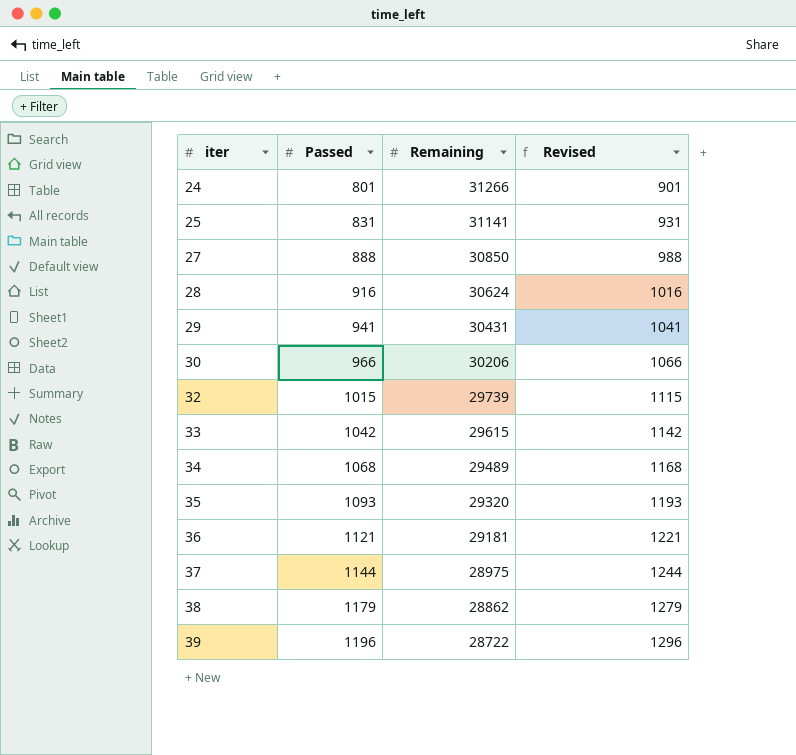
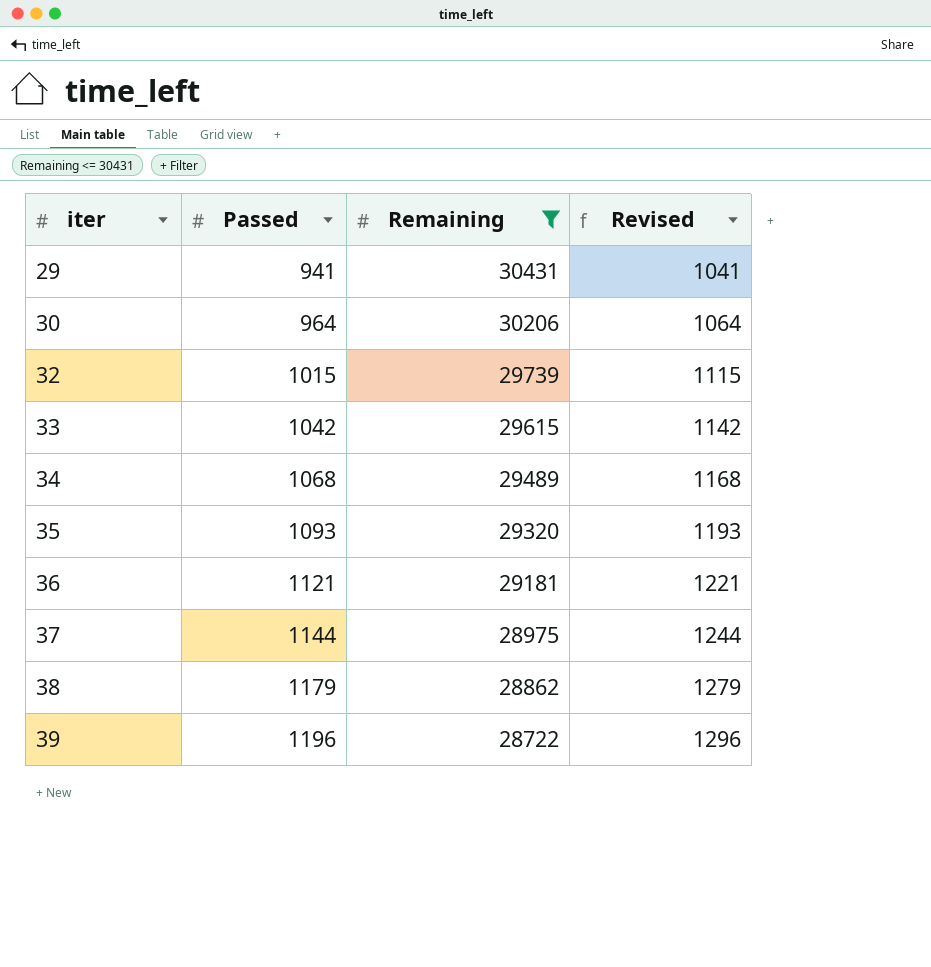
filter: none -> Remaining <= 30431
30 | Passed: 966 -> 964
30 | Revised: 1066 -> 1064

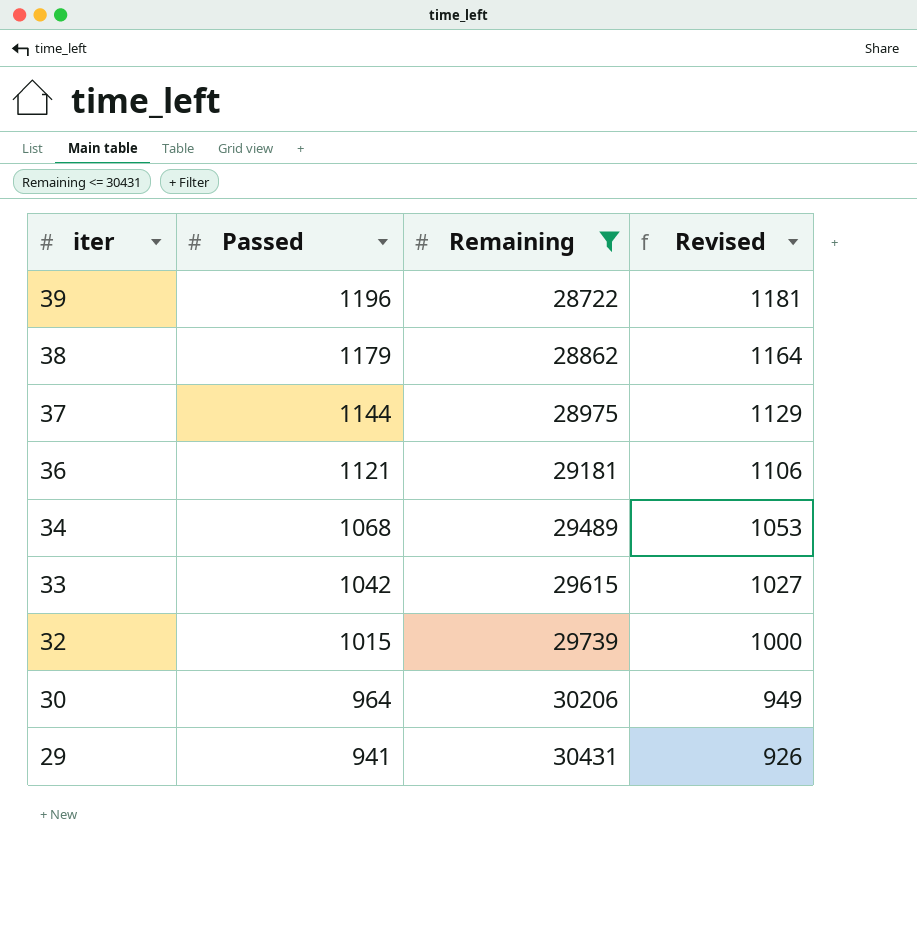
row order: iter ascending -> iter descending
column Revised | formula: [Passed] + 100 -> [Passed] - 15
row 35: 1093 | 29320 | 1193 -> none

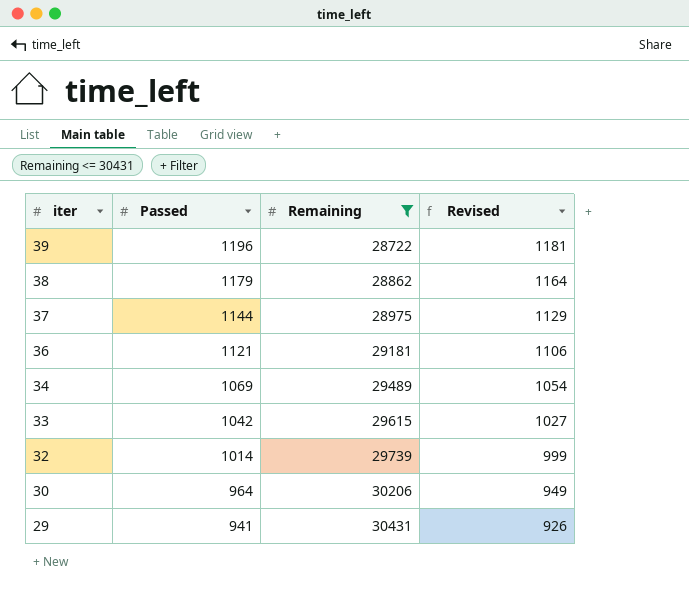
34 | Passed: 1068 -> 1069
34 | Revised: 1053 -> 1054
32 | Passed: 1015 -> 1014
32 | Revised: 1000 -> 999

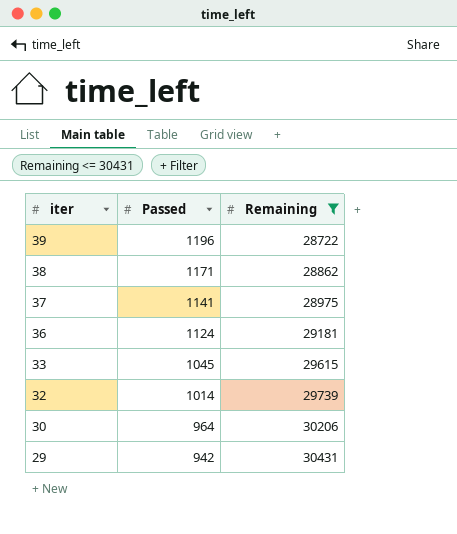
column Revised | formula: [Passed] - 15 -> none
row 34: 1069 | 29489 | 1054 -> none
38 | Passed: 1179 -> 1171
37 | Passed: 1144 -> 1141
36 | Passed: 1121 -> 1124
33 | Passed: 1042 -> 1045
29 | Passed: 941 -> 942

